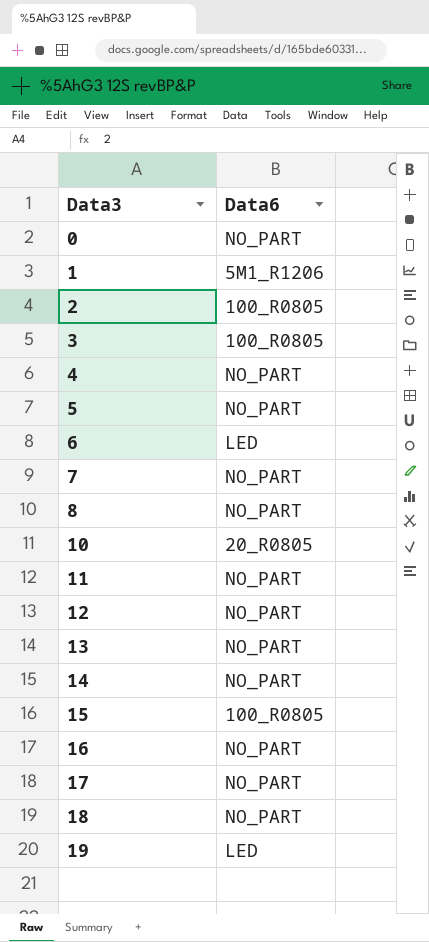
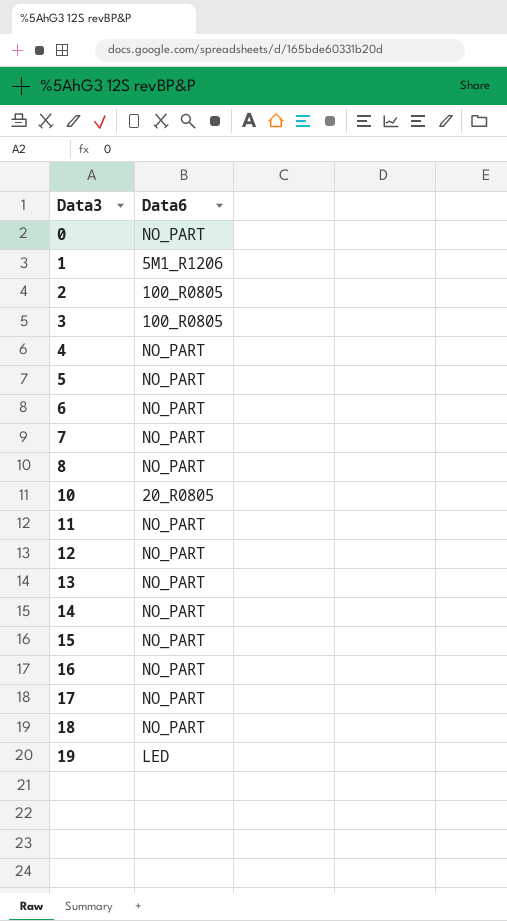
6 | Data6: LED -> NO_PART
15 | Data6: 100_R0805 -> NO_PART

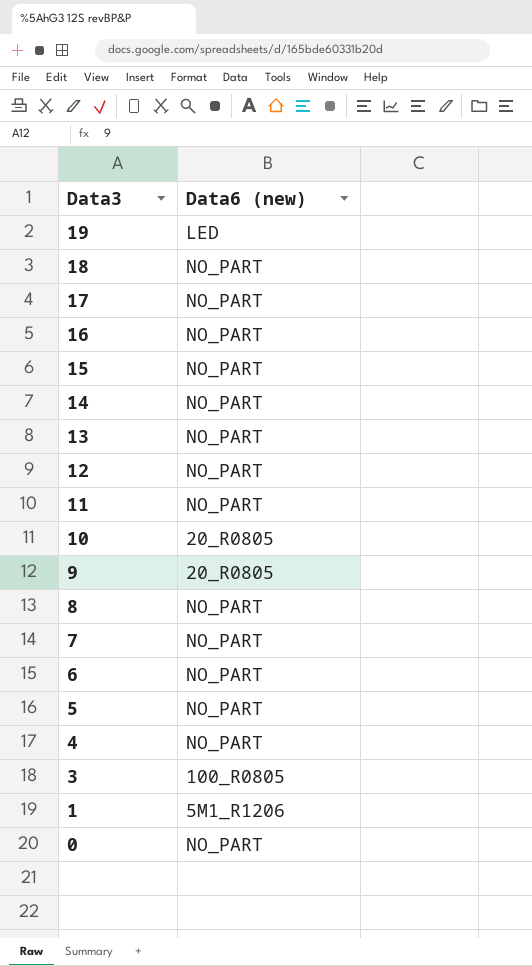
row order: Data3 ascending -> Data3 descending
column name: Data6 -> Data6 (new)
row 2: 100_R0805 -> none
row 9: none -> 20_R0805

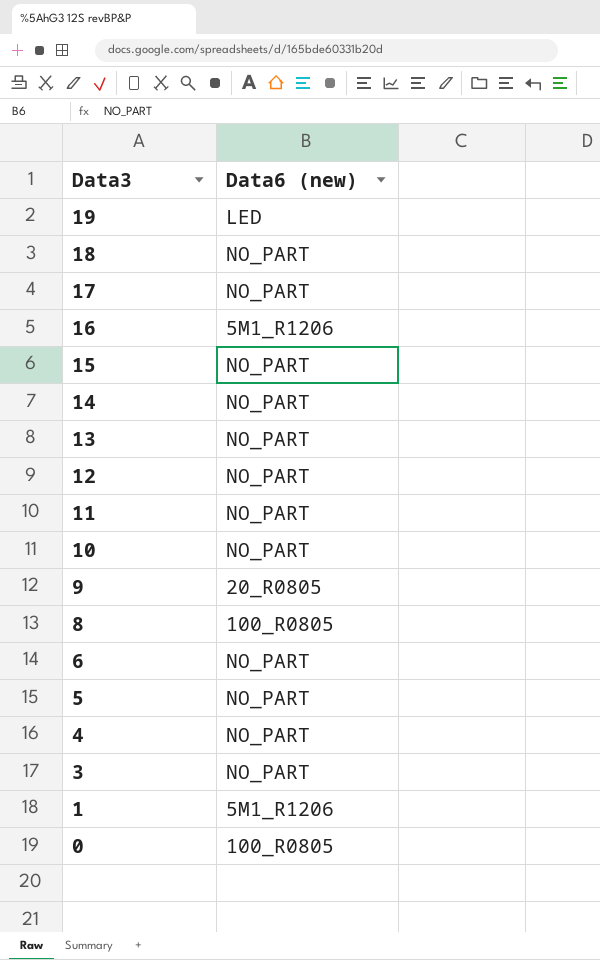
row 7: NO_PART -> none
16 | Data6 (new): NO_PART -> 5M1_R1206
10 | Data6 (new): 20_R0805 -> NO_PART
8 | Data6 (new): NO_PART -> 100_R0805
3 | Data6 (new): 100_R0805 -> NO_PART
0 | Data6 (new): NO_PART -> 100_R0805

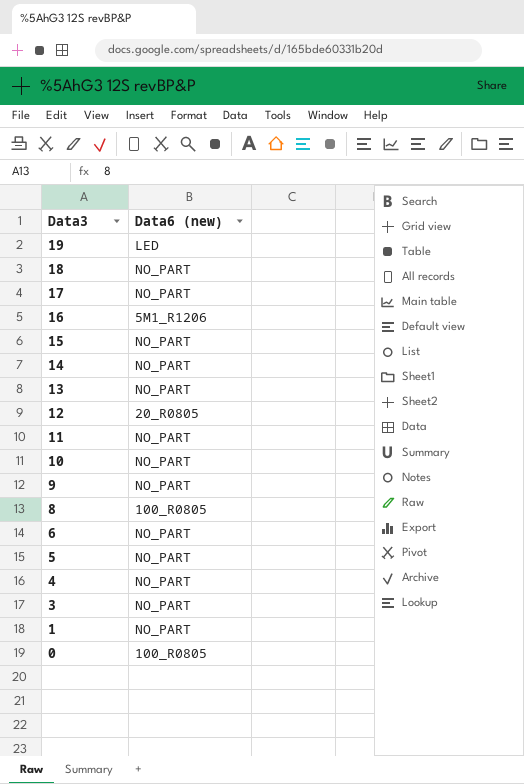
12 | Data6 (new): NO_PART -> 20_R0805
9 | Data6 (new): 20_R0805 -> NO_PART
1 | Data6 (new): 5M1_R1206 -> NO_PART

